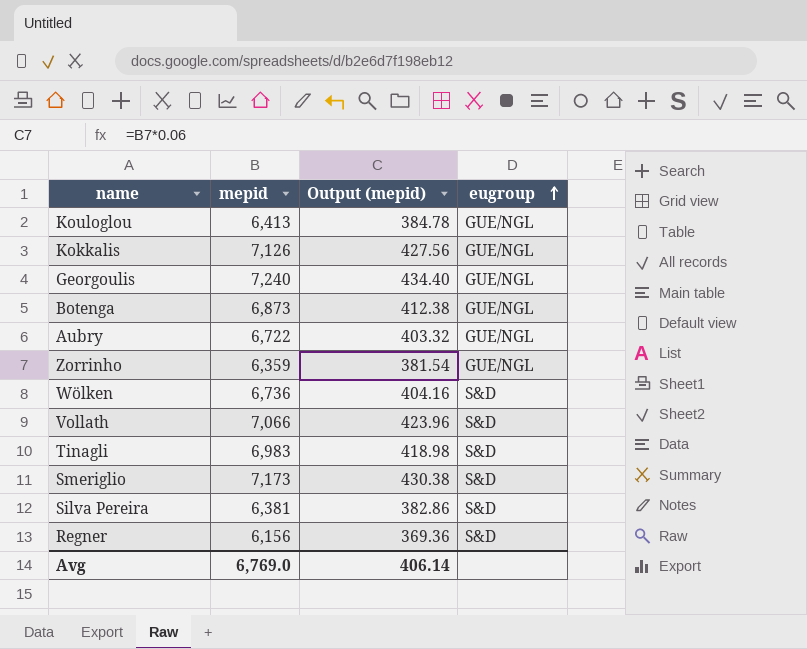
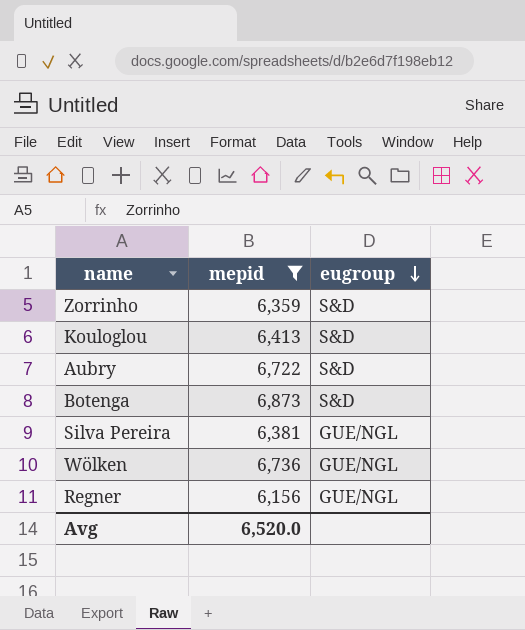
filter: none -> mepid <= 6,873
row order: eugroup ascending -> eugroup descending
column Output (mepid) | formula: [mepid] * 0.06 -> none
Zorrinho | eugroup: GUE/NGL -> S&D
Kouloglou | eugroup: GUE/NGL -> S&D
Aubry | eugroup: GUE/NGL -> S&D
Botenga | eugroup: GUE/NGL -> S&D
Silva Pereira | eugroup: S&D -> GUE/NGL
Wölken | eugroup: S&D -> GUE/NGL
Regner | eugroup: S&D -> GUE/NGL
Avg | mepid: 6,769.0 -> 6,520.0

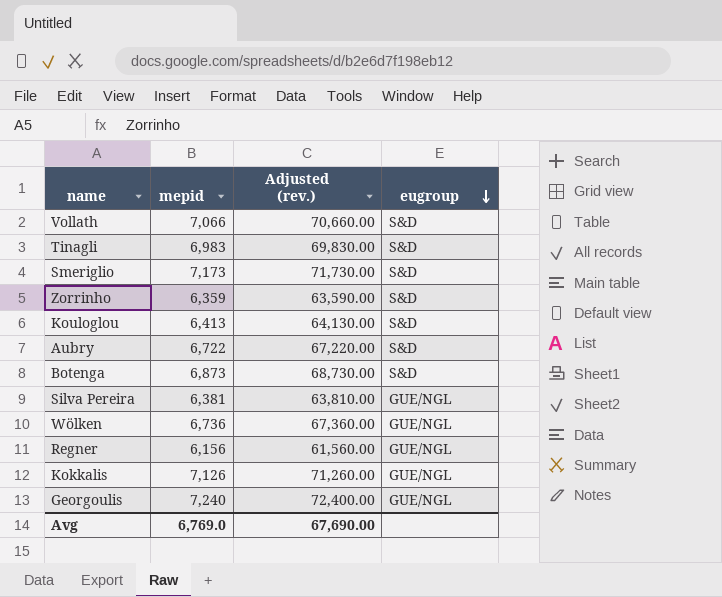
filter: mepid <= 6,873 -> none
column Adjusted (rev.) | formula: none -> [mepid] * 10
Avg | mepid: 6,520.0 -> 6,769.0

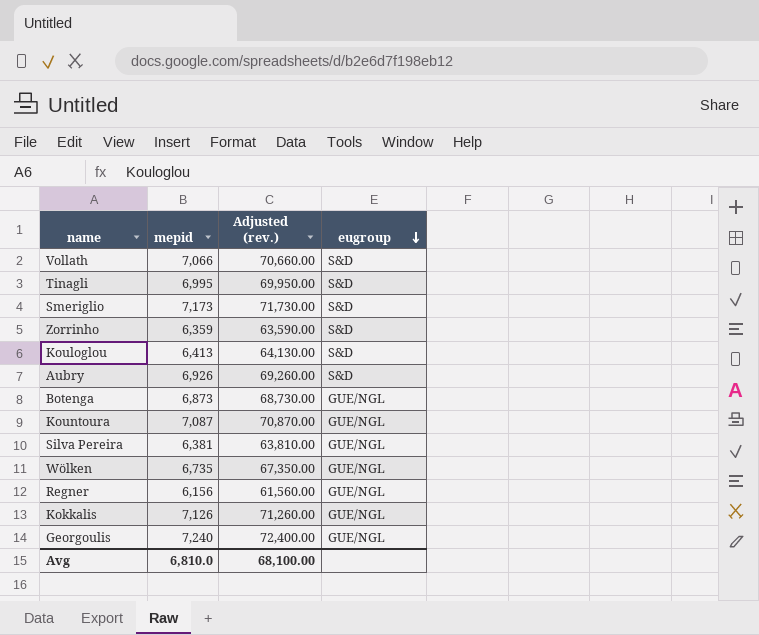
Tinagli | mepid: 6,983 -> 6,995
Tinagli | Adjusted (rev.): 69,830.00 -> 69,950.00
Aubry | mepid: 6,722 -> 6,926
Aubry | Adjusted (rev.): 67,220.00 -> 69,260.00
Botenga | eugroup: S&D -> GUE/NGL
row Kountoura: none -> 7,087 | 70,870.00 | GUE/NGL
Wölken | mepid: 6,736 -> 6,735
Wölken | Adjusted (rev.): 67,360.00 -> 67,350.00
Avg | mepid: 6,769.0 -> 6,810.0
Avg | Adjusted (rev.): 67,690.00 -> 68,100.00

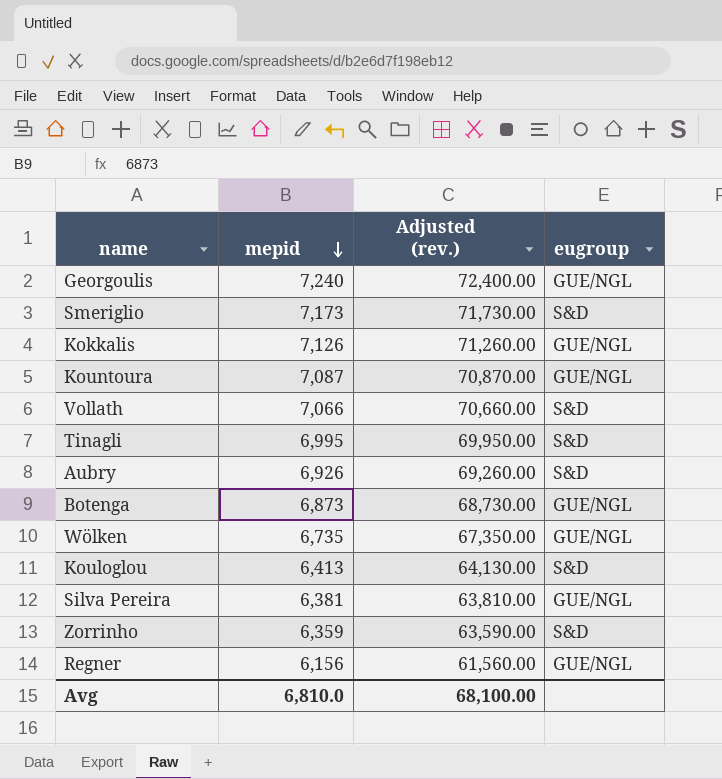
row order: eugroup descending -> mepid descending

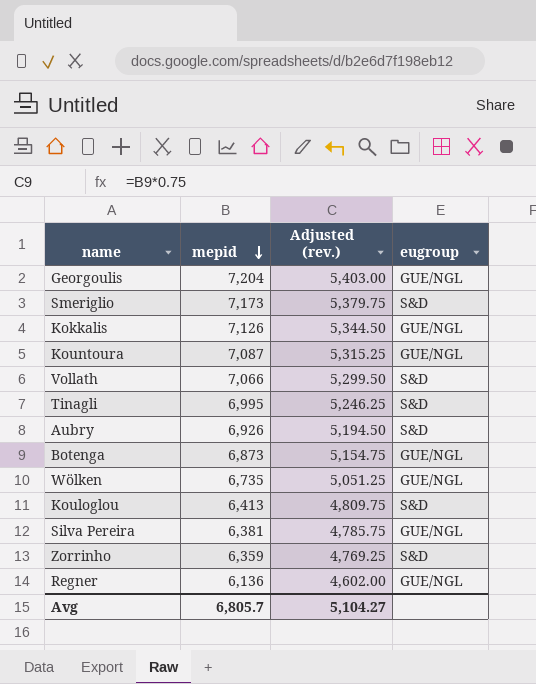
column Adjusted (rev.) | formula: [mepid] * 10 -> [mepid] * 0.75
Georgoulis | mepid: 7,240 -> 7,204
Regner | mepid: 6,156 -> 6,136
Avg | mepid: 6,810.0 -> 6,805.7
Avg | Adjusted (rev.): 68,100.00 -> 5,104.27

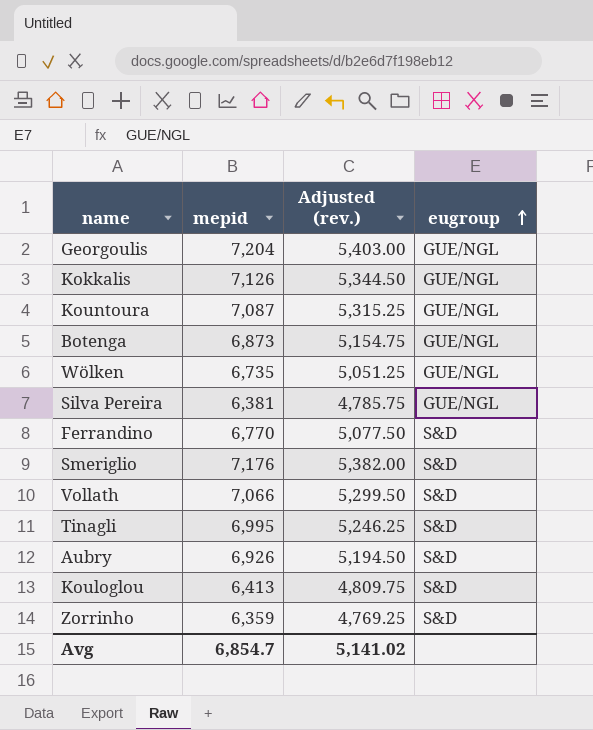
row order: mepid descending -> eugroup ascending
row Regner: 6,136 | 4,602.00 | GUE/NGL -> none
row Ferrandino: none -> 6,770 | 5,077.50 | S&D
Smeriglio | mepid: 7,173 -> 7,176
Smeriglio | Adjusted (rev.): 5,379.75 -> 5,382.00
Avg | mepid: 6,805.7 -> 6,854.7
Avg | Adjusted (rev.): 5,104.27 -> 5,141.02

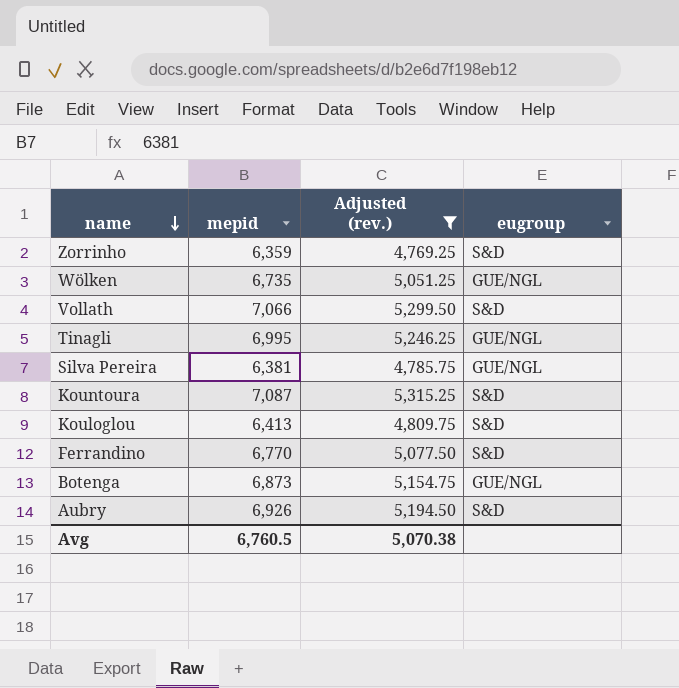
filter: none -> Adjusted (rev.) <= 5,315.25
row order: eugroup ascending -> name descending
Tinagli | eugroup: S&D -> GUE/NGL
Kountoura | eugroup: GUE/NGL -> S&D
Avg | mepid: 6,854.7 -> 6,760.5
Avg | Adjusted (rev.): 5,141.02 -> 5,070.38

